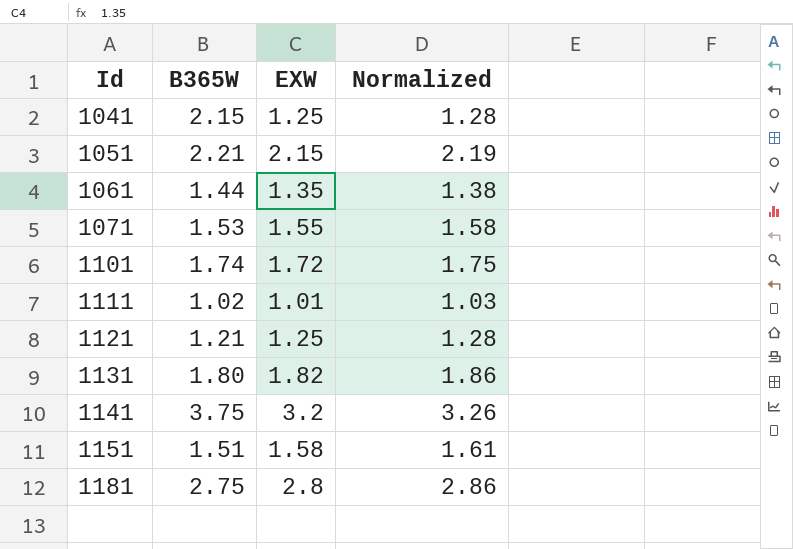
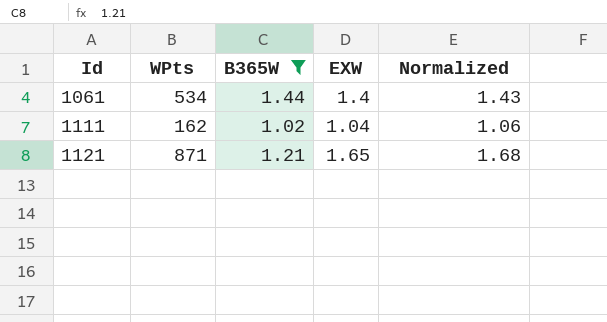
filter: none -> B365W <= 1.44
column WPts | position: none -> 2
1061 | EXW: 1.35 -> 1.4
1061 | Normalized: 1.38 -> 1.43
1111 | EXW: 1.01 -> 1.04
1111 | Normalized: 1.03 -> 1.06
1121 | EXW: 1.25 -> 1.65
1121 | Normalized: 1.28 -> 1.68

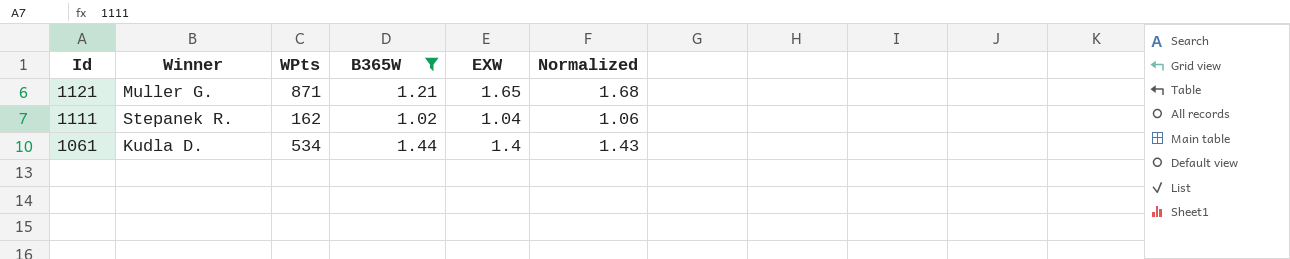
row order: Id ascending -> Id descending
column Winner | position: none -> 2

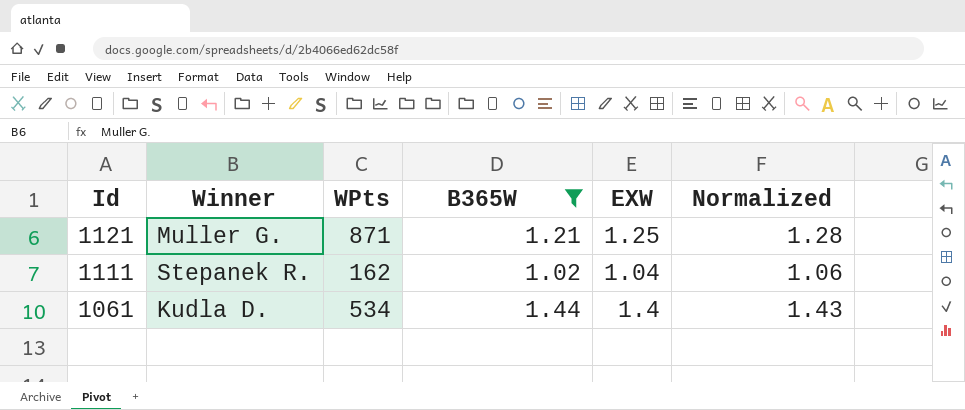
1121 | EXW: 1.65 -> 1.25
1121 | Normalized: 1.68 -> 1.28

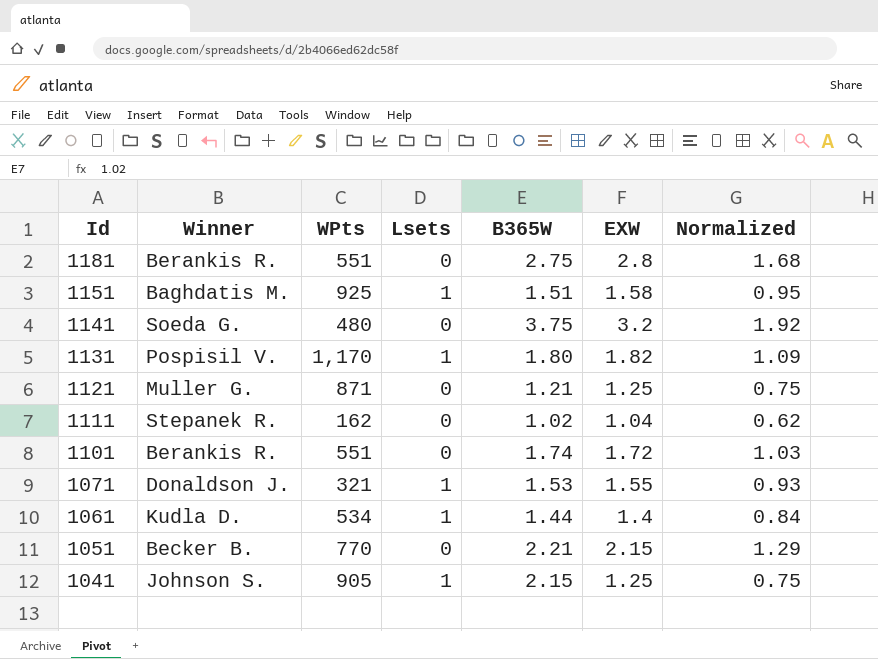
filter: B365W <= 1.44 -> none
column Lsets | position: none -> 4
column Normalized | formula: [EXW] * 1.02 -> [EXW] * 0.6

